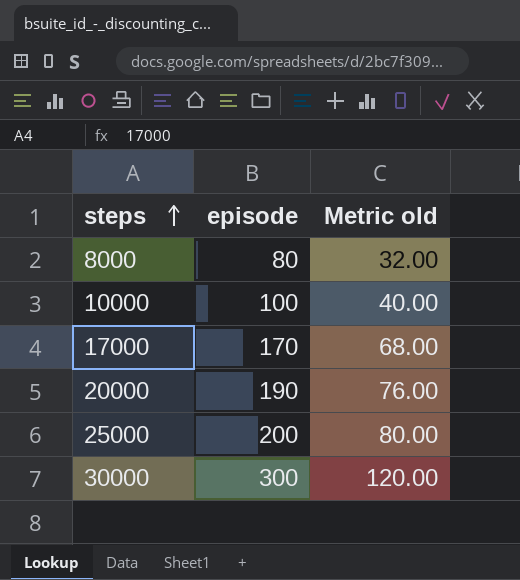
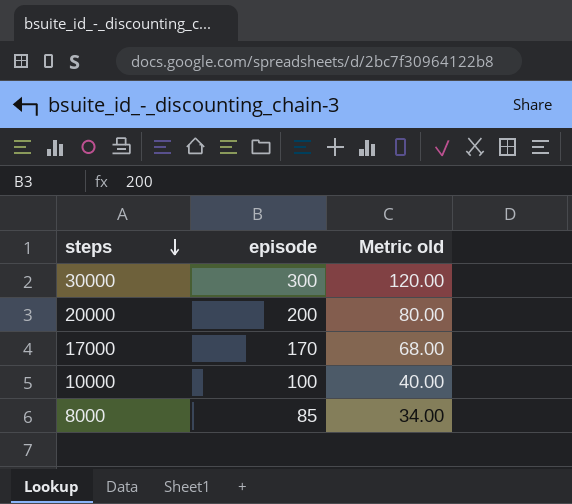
row order: steps ascending -> steps descending
row 25000: 200 | 80.00 -> none
20000 | episode: 190 -> 200
20000 | Metric old: 76.00 -> 80.00
8000 | episode: 80 -> 85
8000 | Metric old: 32.00 -> 34.00

